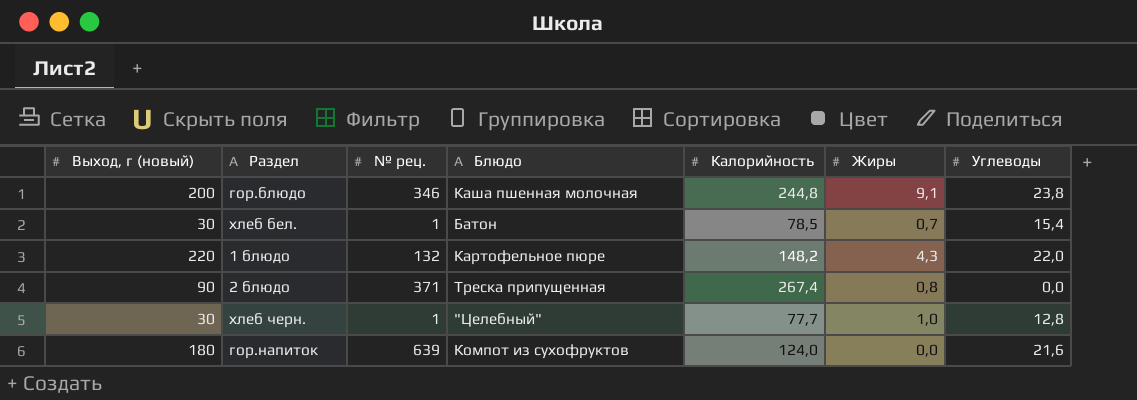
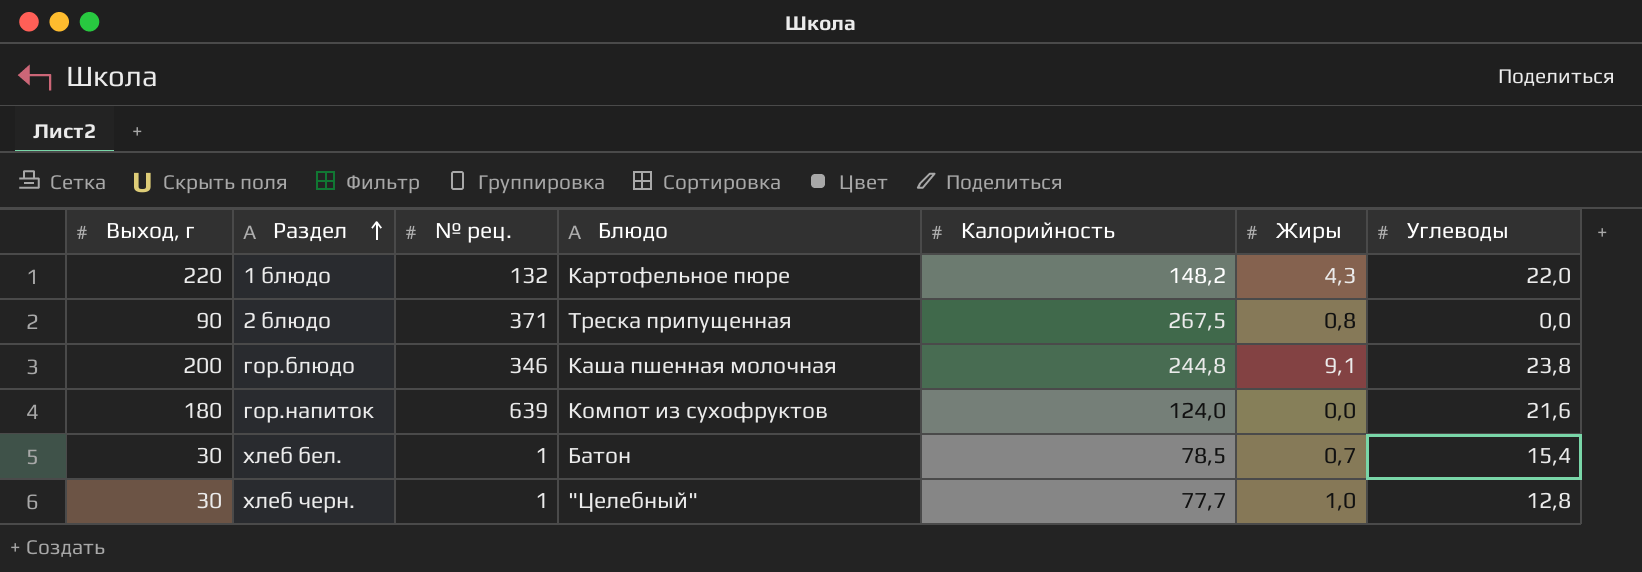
row order: none -> Раздел ascending
column name: Выход, г (новый) -> Выход, г
2 блюдо | Калорийность: 267,4 -> 267,5

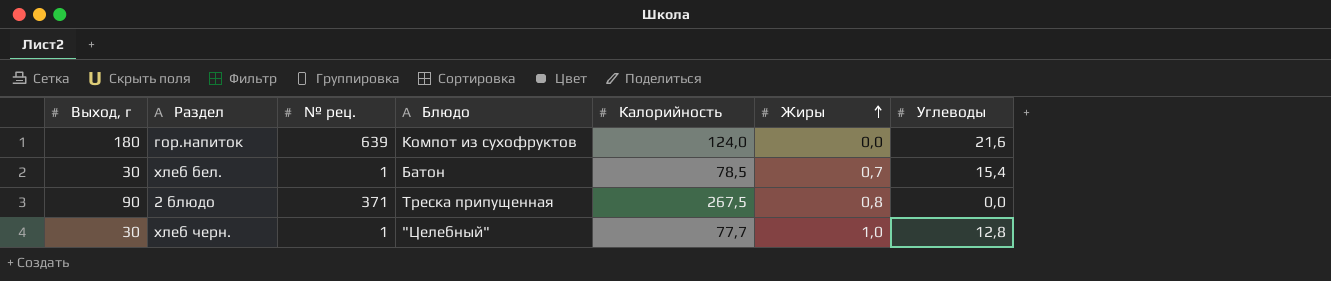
row order: Раздел ascending -> Жиры ascending
row 1 блюдо: 220 | 132 | Картофельное пюре | 148,2 | 4,3 | 22,0 -> none
row гор.блюдо: 200 | 346 | Каша пшенная молочная | 244,8 | 9,1 | 23,8 -> none

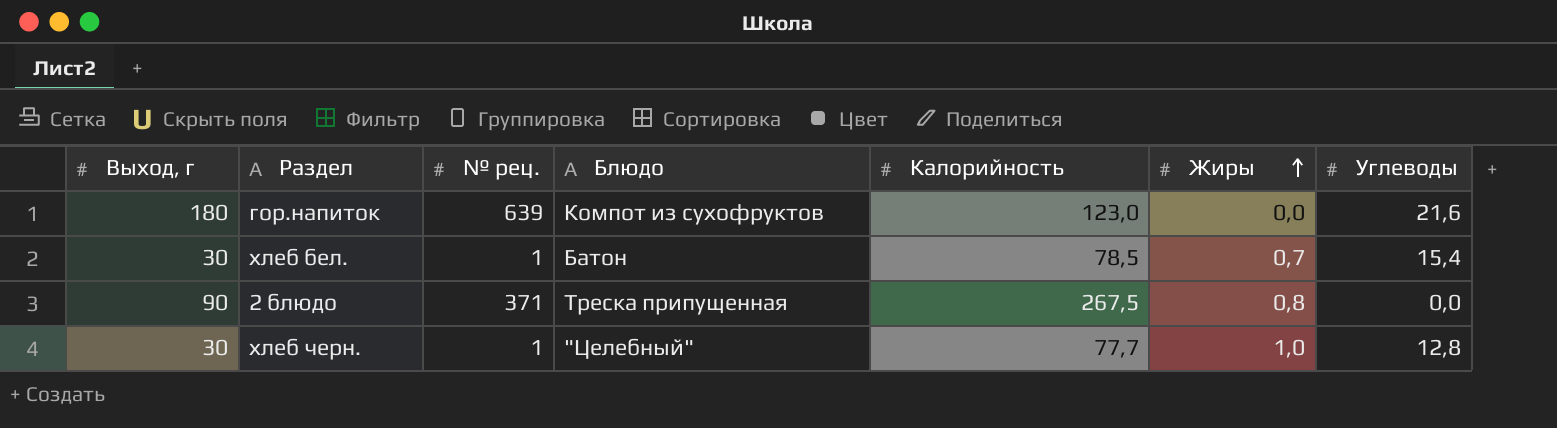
гор.напиток | Калорийность: 124,0 -> 123,0

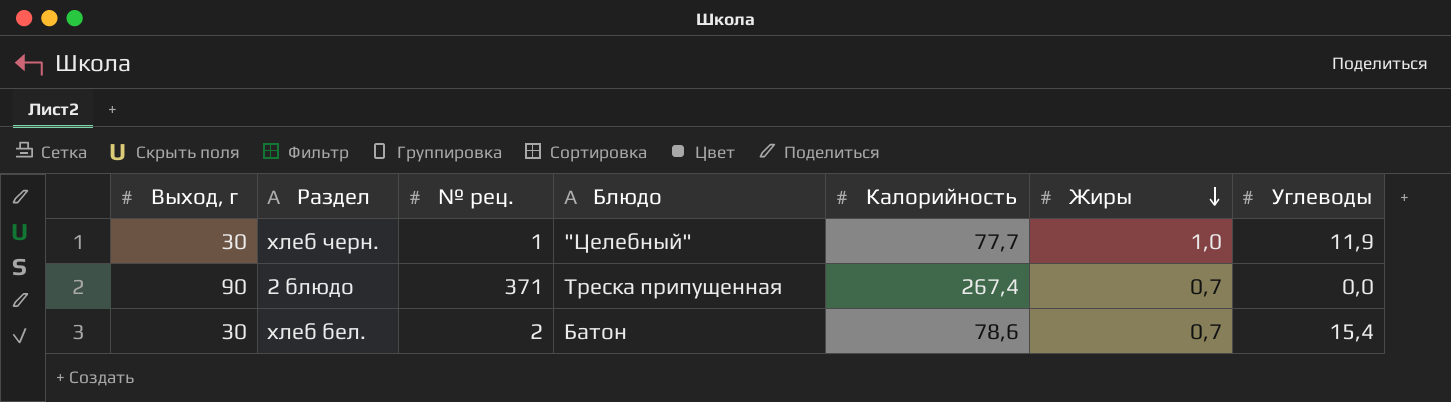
row order: Жиры ascending -> Жиры descending
row гор.напиток: 180 | 639 | Компот из сухофруктов | 123,0 | 0,0 | 21,6 -> none
хлеб черн. | Углеводы: 12,8 -> 11,9
2 блюдо | Калорийность: 267,5 -> 267,4
2 блюдо | Жиры: 0,8 -> 0,7
хлеб бел. | № рец.: 1 -> 2
хлеб бел. | Калорийность: 78,5 -> 78,6

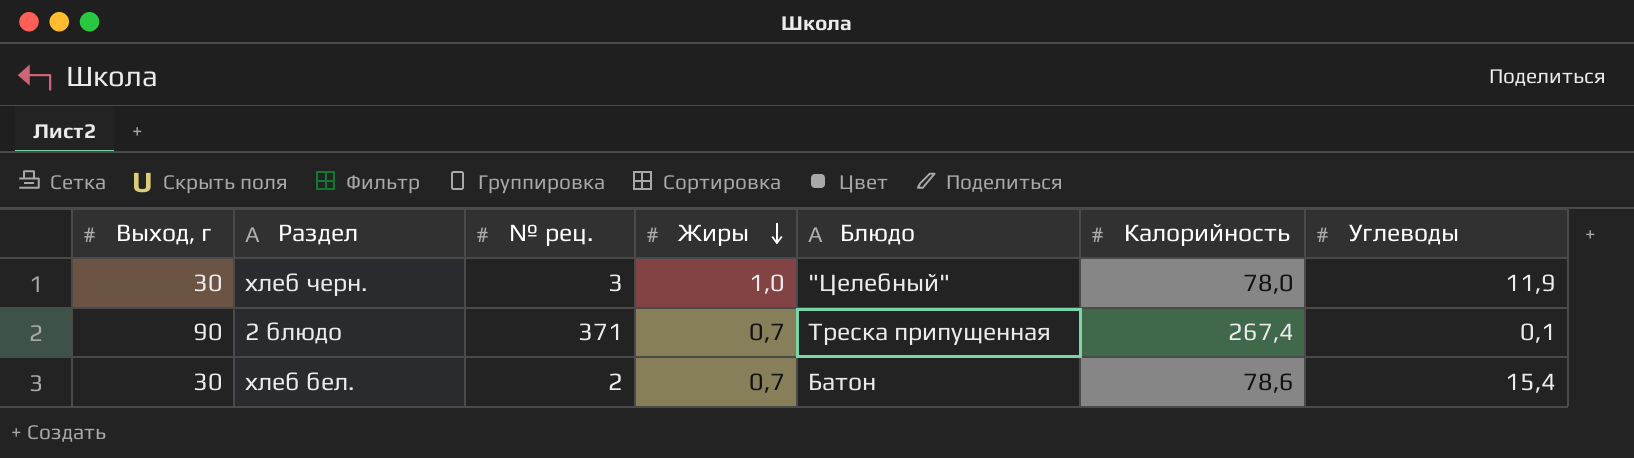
column Жиры | position: 6 -> 4
хлеб черн. | № рец.: 1 -> 3
хлеб черн. | Калорийность: 77,7 -> 78,0
2 блюдо | Углеводы: 0,0 -> 0,1

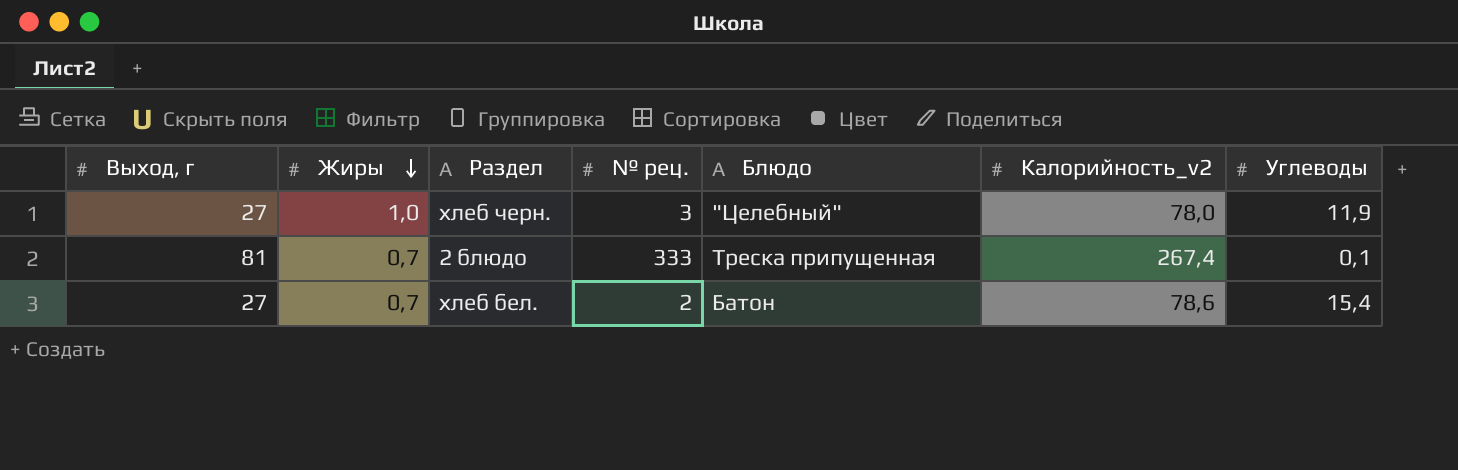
column Жиры | position: 4 -> 2
column name: Калорийность -> Калорийность_v2
хлеб черн. | Выход, г: 30 -> 27
2 блюдо | Выход, г: 90 -> 81
2 блюдо | № рец.: 371 -> 333
хлеб бел. | Выход, г: 30 -> 27

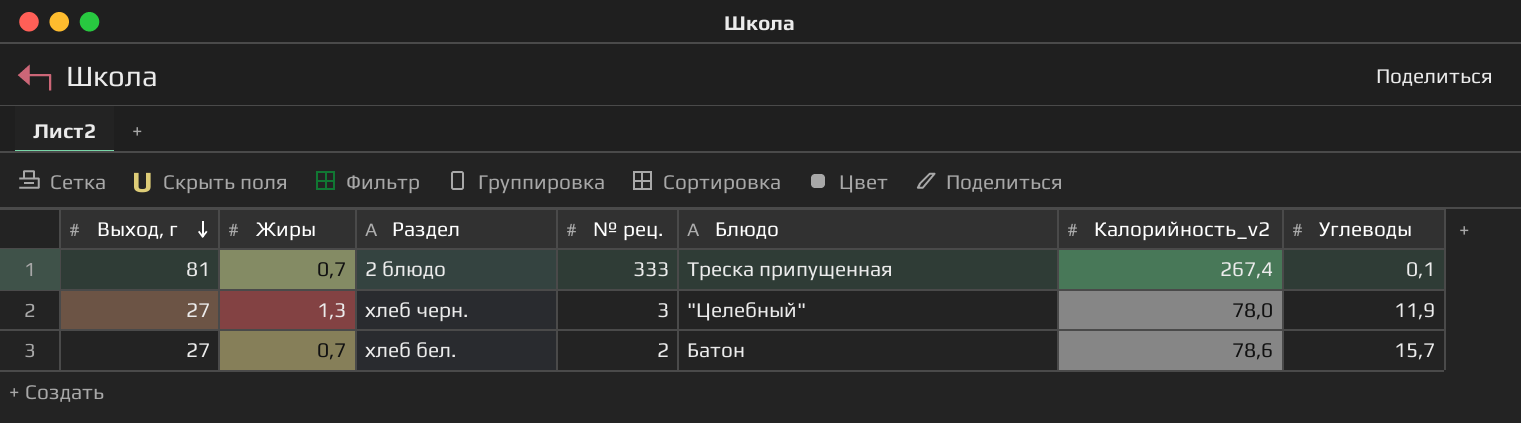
row order: Жиры descending -> Выход, г descending
хлеб черн. | Жиры: 1,0 -> 1,3
хлеб бел. | Углеводы: 15,4 -> 15,7

